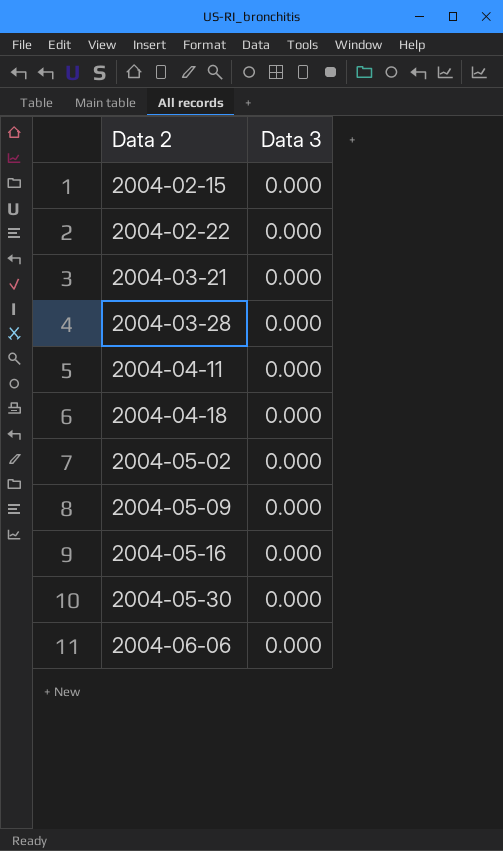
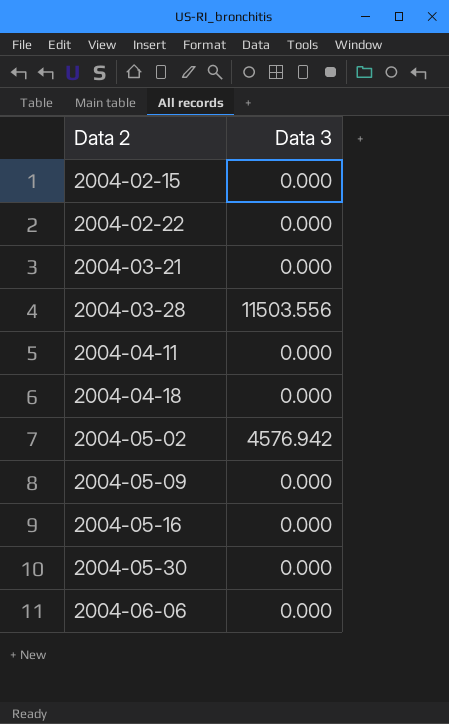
2004-03-28 | Data 3: 0.000 -> 11503.556
2004-05-02 | Data 3: 0.000 -> 4576.942

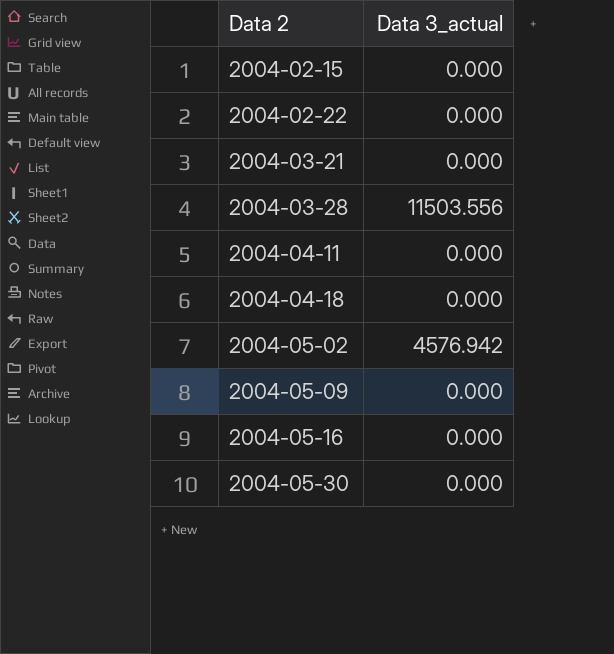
column name: Data 3 -> Data 3_actual
row 2004-06-06: 0.000 -> none

